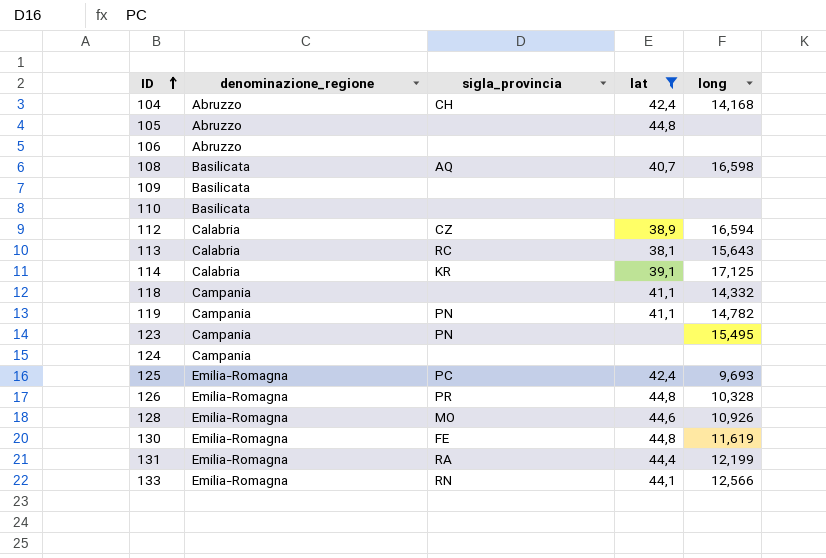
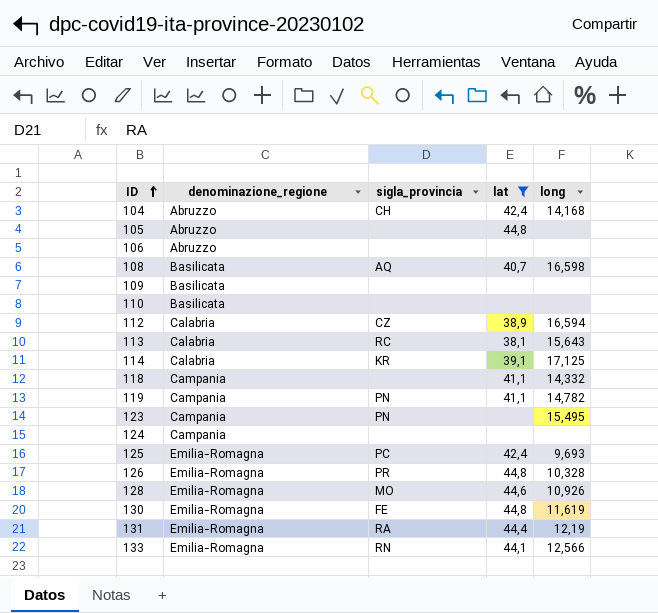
131 | long: 12,199 -> 12,19

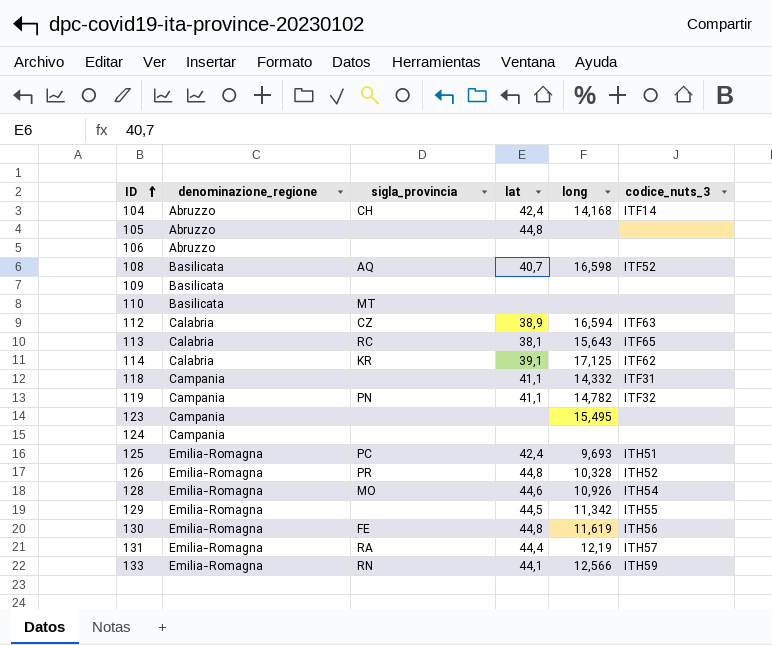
filter: lat != 44,5 -> none
column codice_nuts_3 | position: none -> 6
110 | sigla_provincia: none -> MT
123 | sigla_provincia: PN -> none

